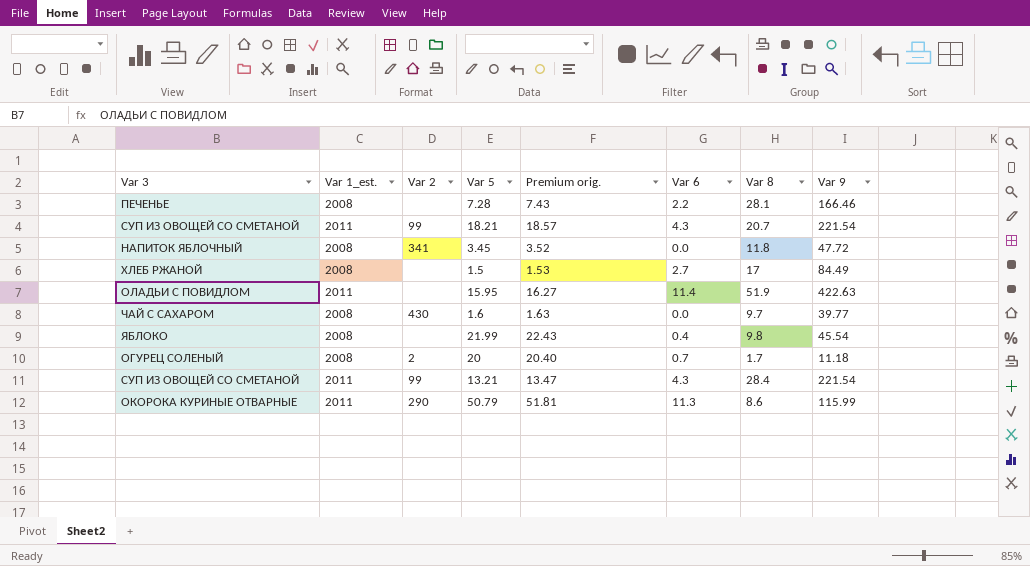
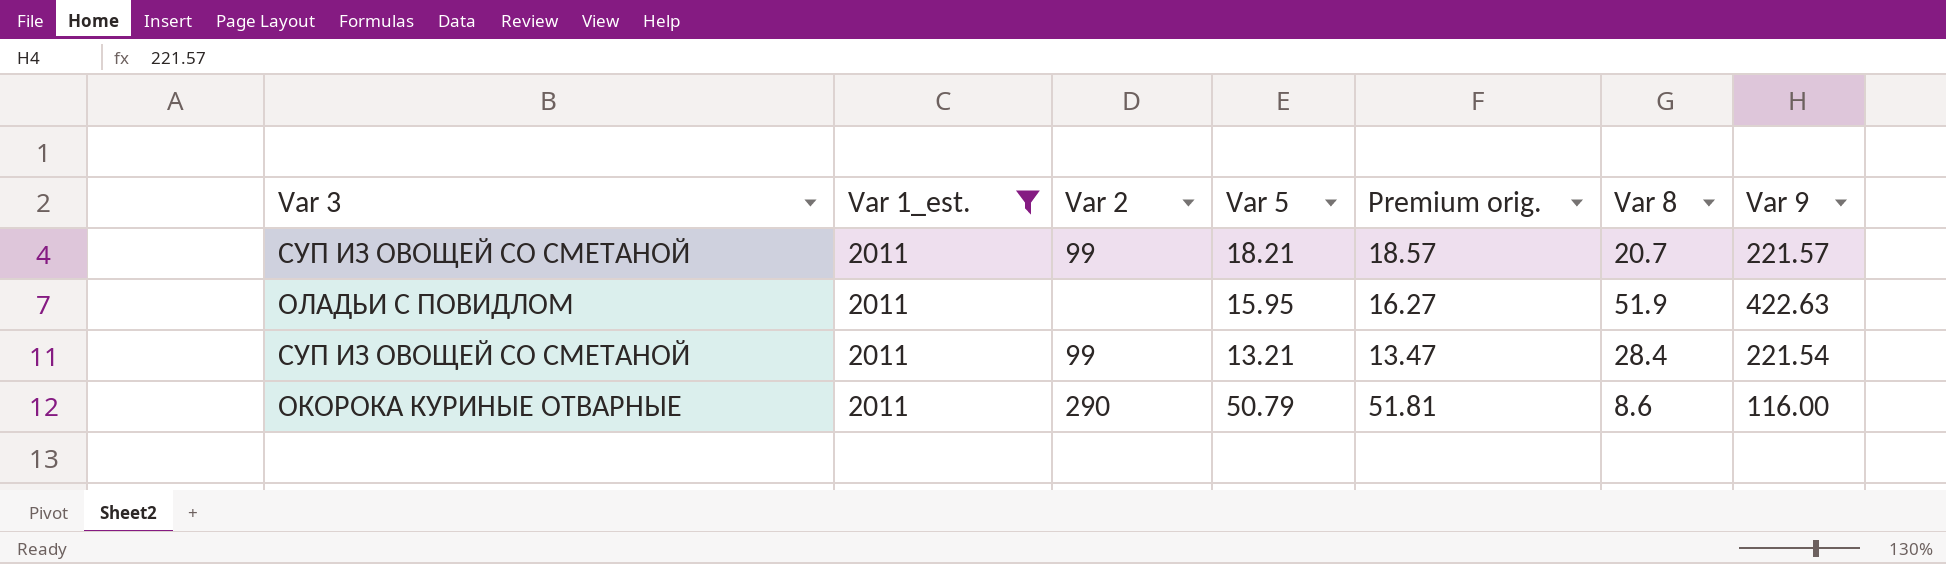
filter: none -> Var 1_est. = 2011
column Var 6 | position: 6 -> none
СУП ИЗ ОВОЩЕЙ СО СМЕТАНОЙ | Var 9: 221.54 -> 221.57
ОКОРОКА КУРИНЫЕ ОТВАРНЫЕ | Var 9: 115.99 -> 116.00

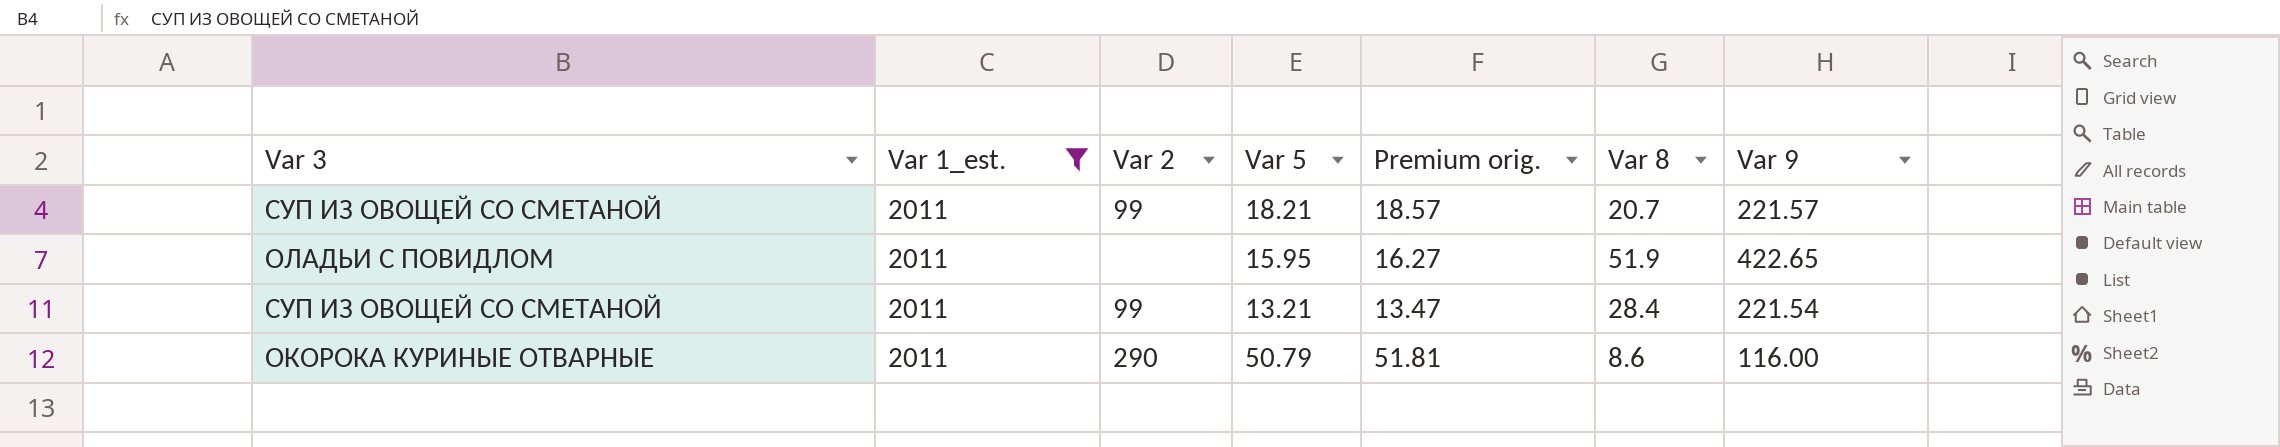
ОЛАДЬИ С ПОВИДЛОМ | Var 9: 422.63 -> 422.65

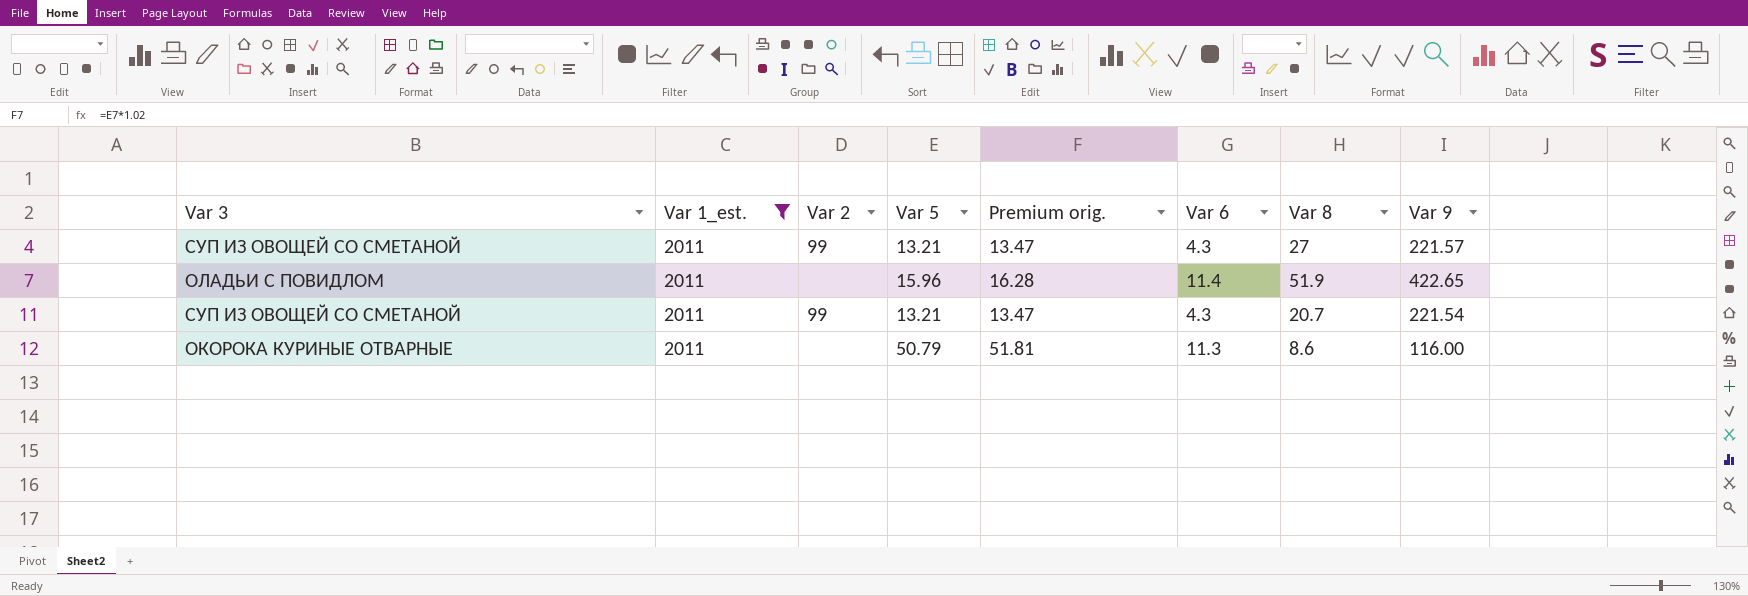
column Var 6 | position: none -> 6
СУП ИЗ ОВОЩЕЙ СО СМЕТАНОЙ | Var 5: 18.21 -> 13.21
СУП ИЗ ОВОЩЕЙ СО СМЕТАНОЙ | Premium orig.: 18.57 -> 13.47
СУП ИЗ ОВОЩЕЙ СО СМЕТАНОЙ | Var 8: 20.7 -> 27
ОЛАДЬИ С ПОВИДЛОМ | Var 5: 15.95 -> 15.96
ОЛАДЬИ С ПОВИДЛОМ | Premium orig.: 16.27 -> 16.28
СУП ИЗ ОВОЩЕЙ CО СМЕТАНОЙ | Var 8: 28.4 -> 20.7
ОКОРОКА КУРИНЫЕ ОТВАРНЫЕ | Var 2: 290 -> none

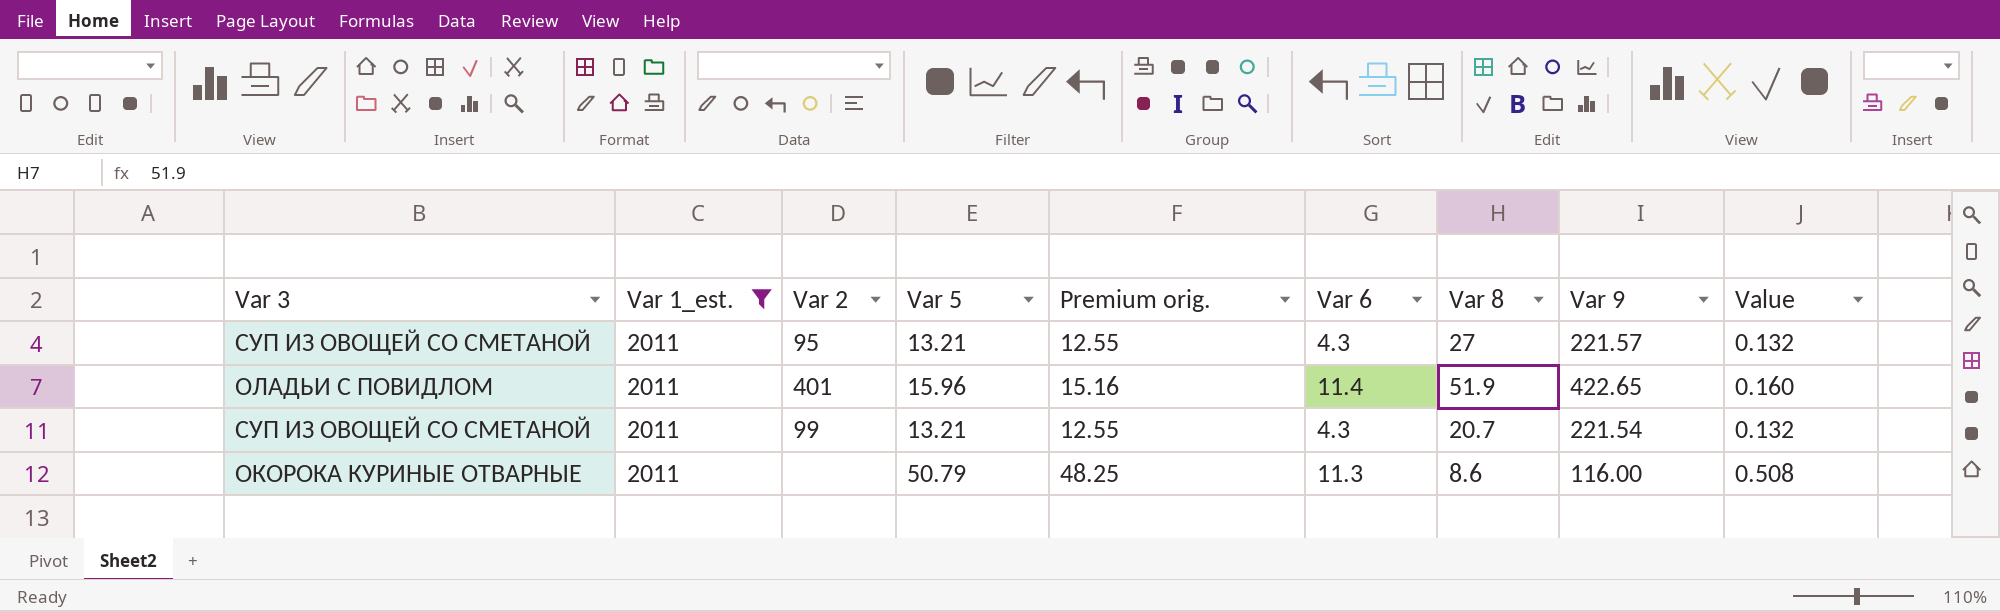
column Premium orig. | formula: [Var 5] * 1.02 -> [Var 5] * 0.95
column Value | formula: none -> [Var 5] * 0.01
СУП ИЗ ОВОЩЕЙ СО СМЕТАНОЙ | Var 2: 99 -> 95
ОЛАДЬИ С ПОВИДЛОМ | Var 2: none -> 401

